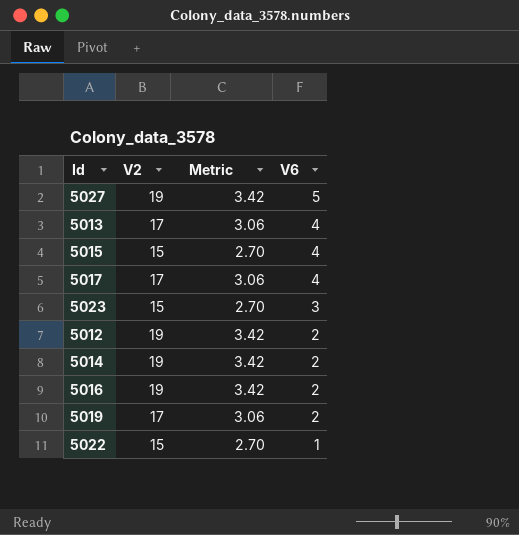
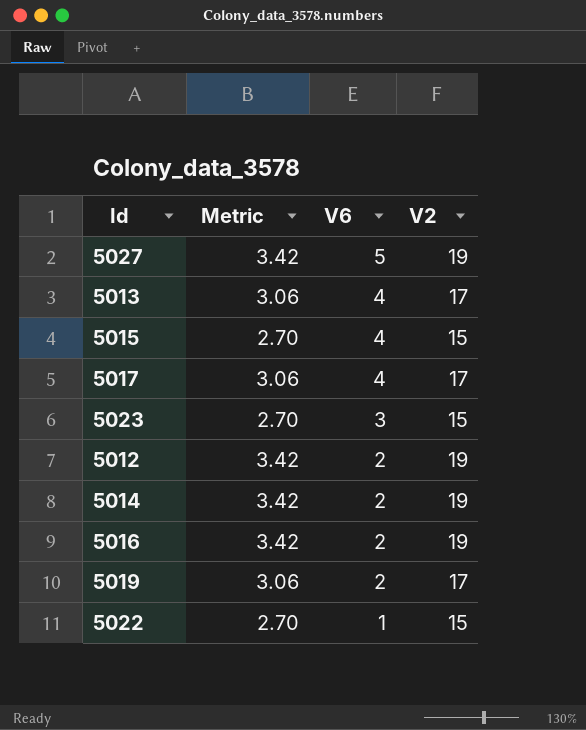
column V2 | position: 2 -> 4

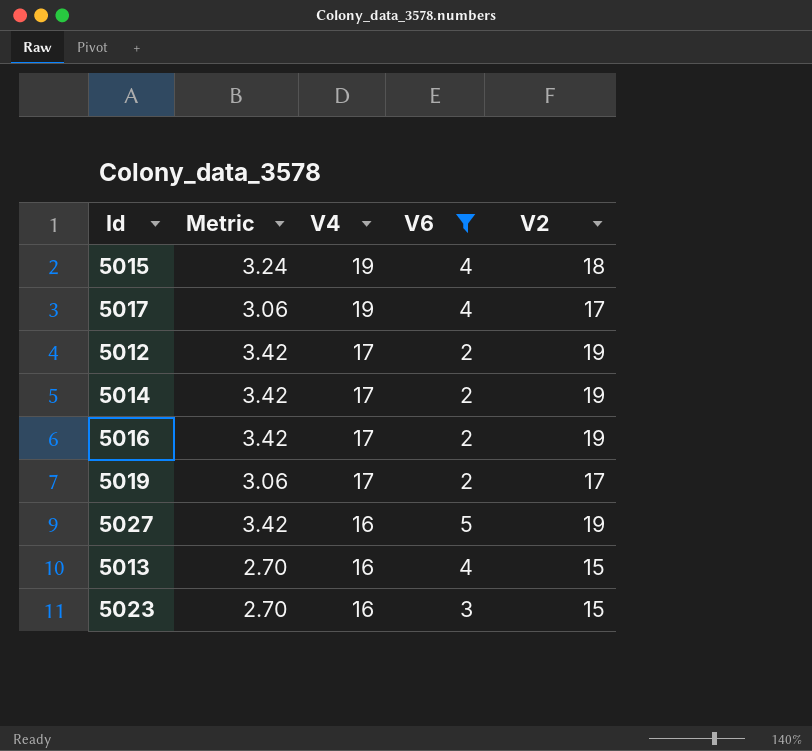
filter: none -> V6 != 1
row order: V6 descending -> V4 descending
column V4 | position: none -> 3
5015 | Metric: 2.70 -> 3.24
5015 | V2: 15 -> 18
5013 | Metric: 3.06 -> 2.70
5013 | V2: 17 -> 15

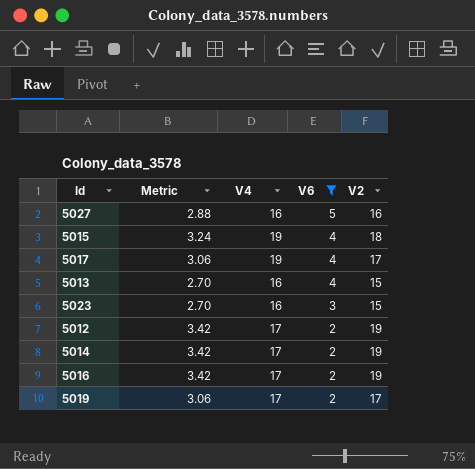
row order: V4 descending -> V6 descending
5027 | Metric: 3.42 -> 2.88
5027 | V2: 19 -> 16

